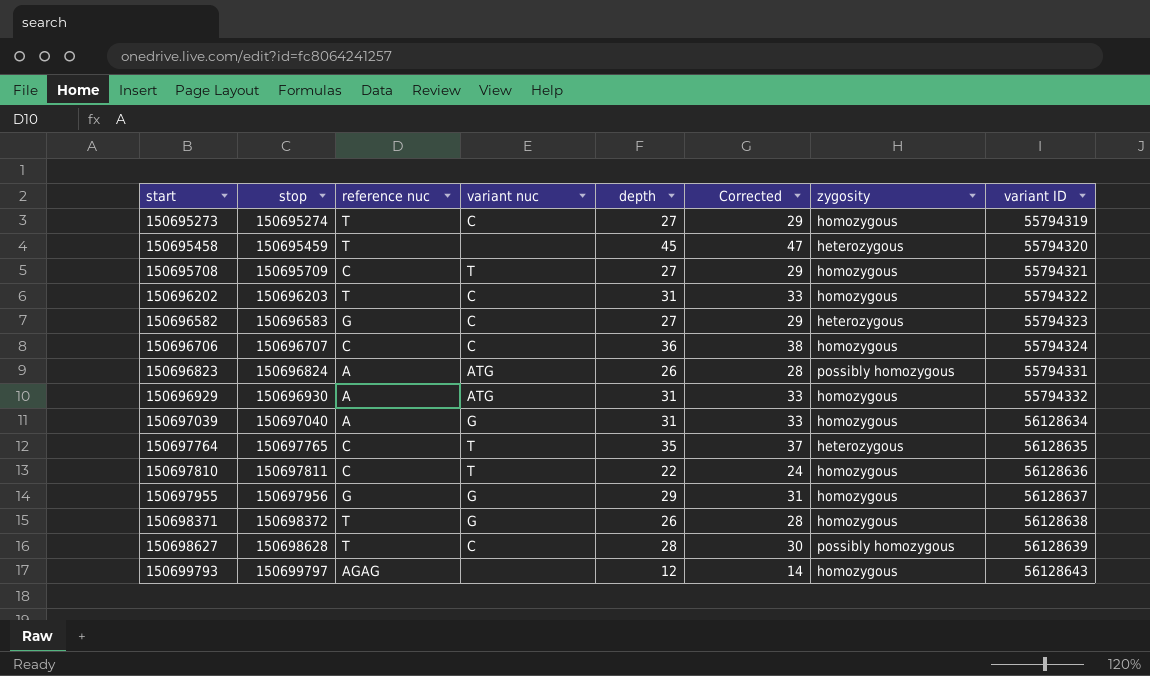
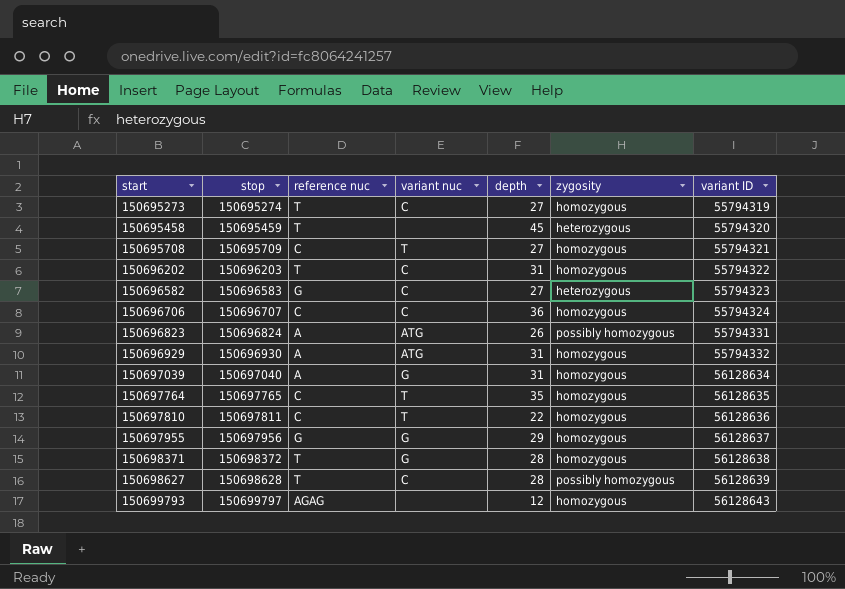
column Corrected | formula: [depth] + 2 -> none
150697764 | zygosity: heterozygous -> homozygous
150698371 | depth: 26 -> 28

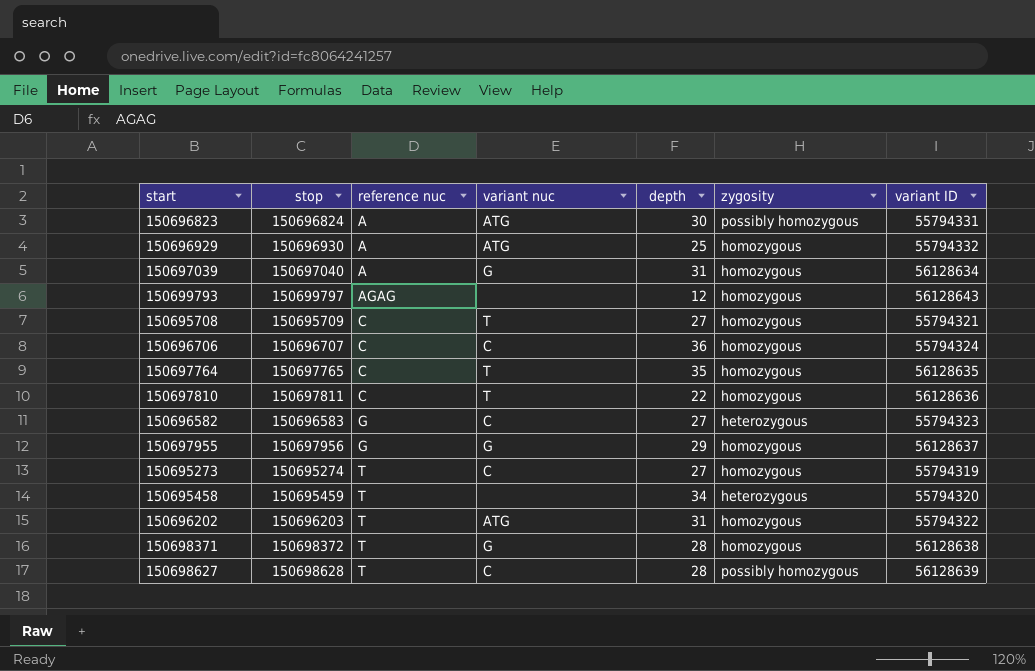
row order: start ascending -> reference nuc ascending
150696823 | depth: 26 -> 30
150696929 | depth: 31 -> 25
150695458 | depth: 45 -> 34
150696202 | variant nuc: C -> ATG

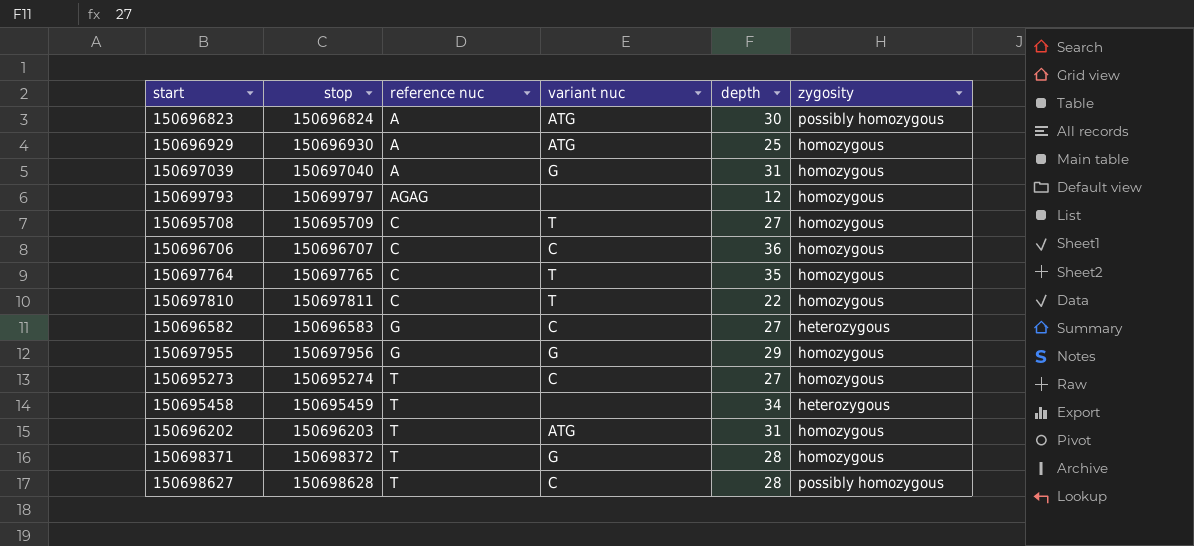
column variant ID | position: 7 -> none

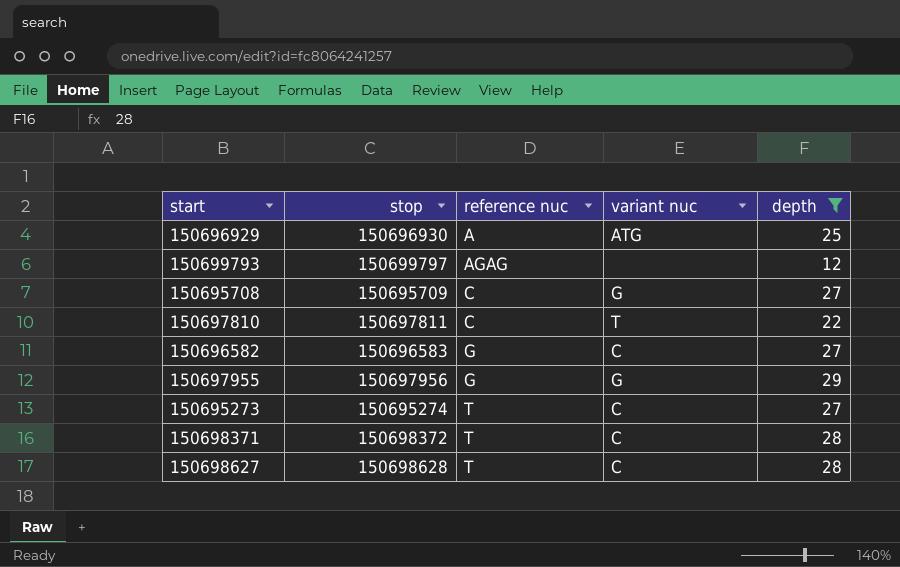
filter: none -> depth <= 29
column zygosity | position: 6 -> none
150695708 | variant nuc: T -> G
150698371 | variant nuc: G -> C

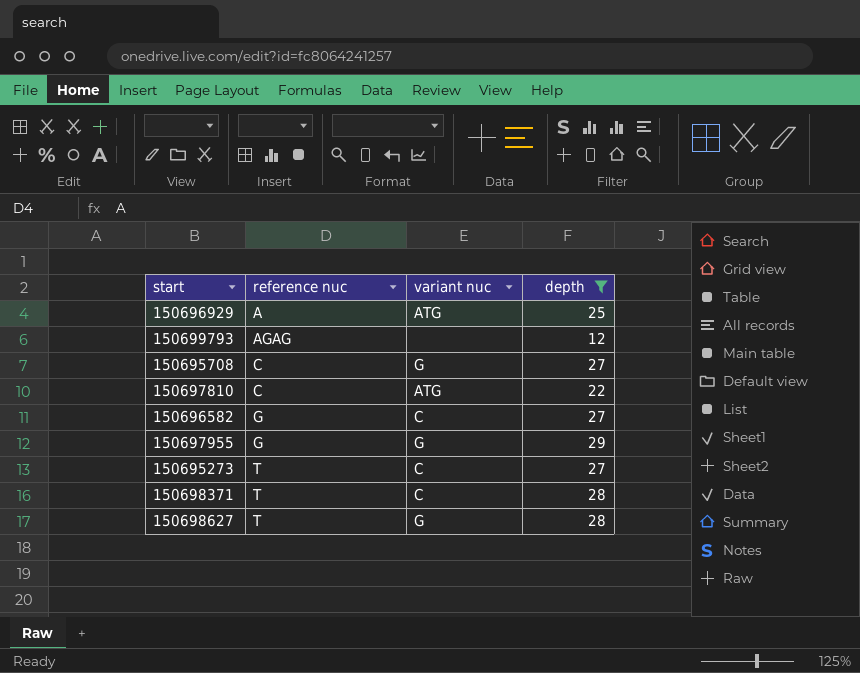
column stop | position: 2 -> none
150697810 | variant nuc: T -> ATG
150698627 | variant nuc: C -> G

